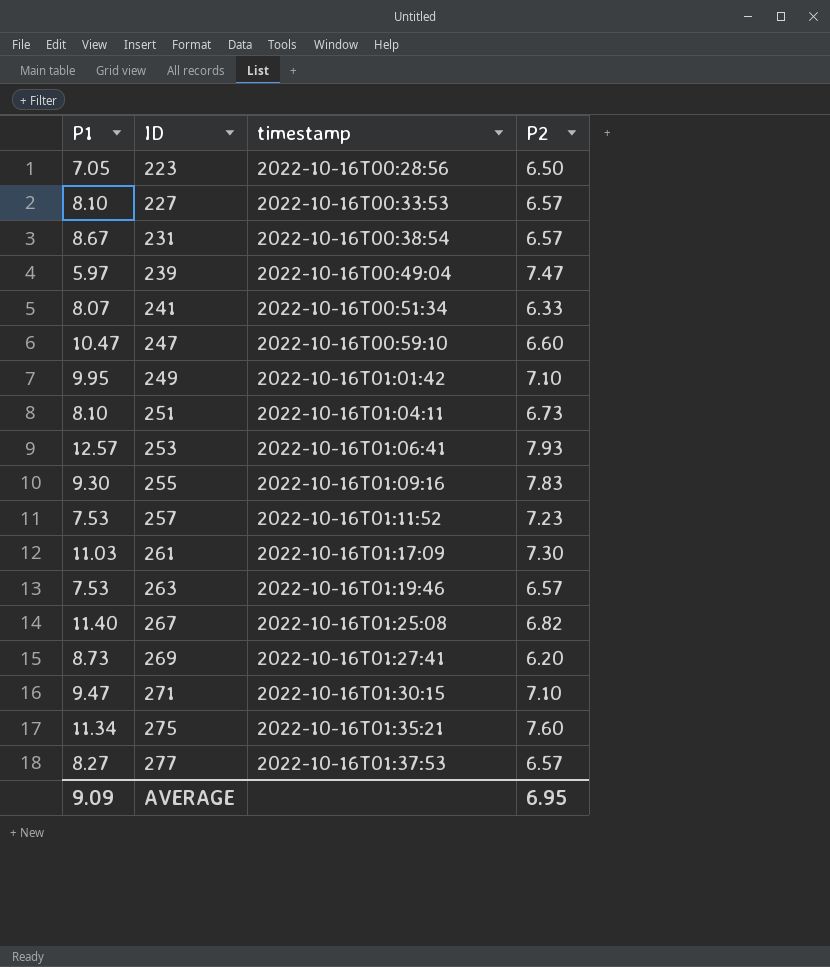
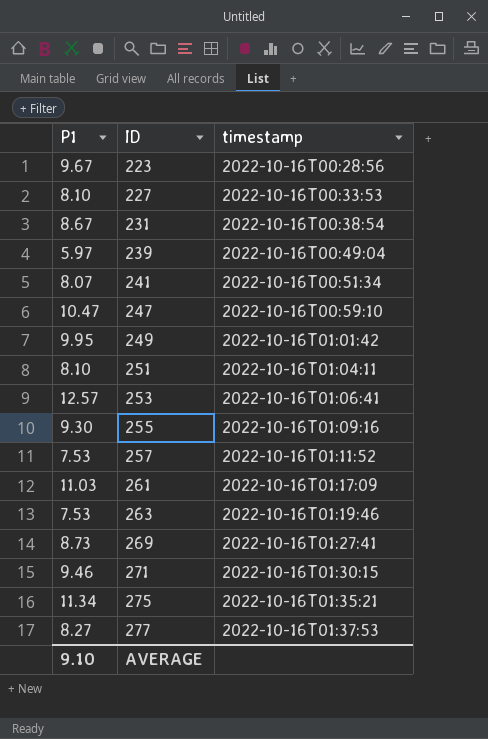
column P2 | position: 4 -> none
row 267: 11.40 | 2022-10-16T01:25:08 | 6.82 -> none
223 | P1: 7.05 -> 9.67
271 | P1: 9.47 -> 9.46
AVERAGE | P1: 9.09 -> 9.10

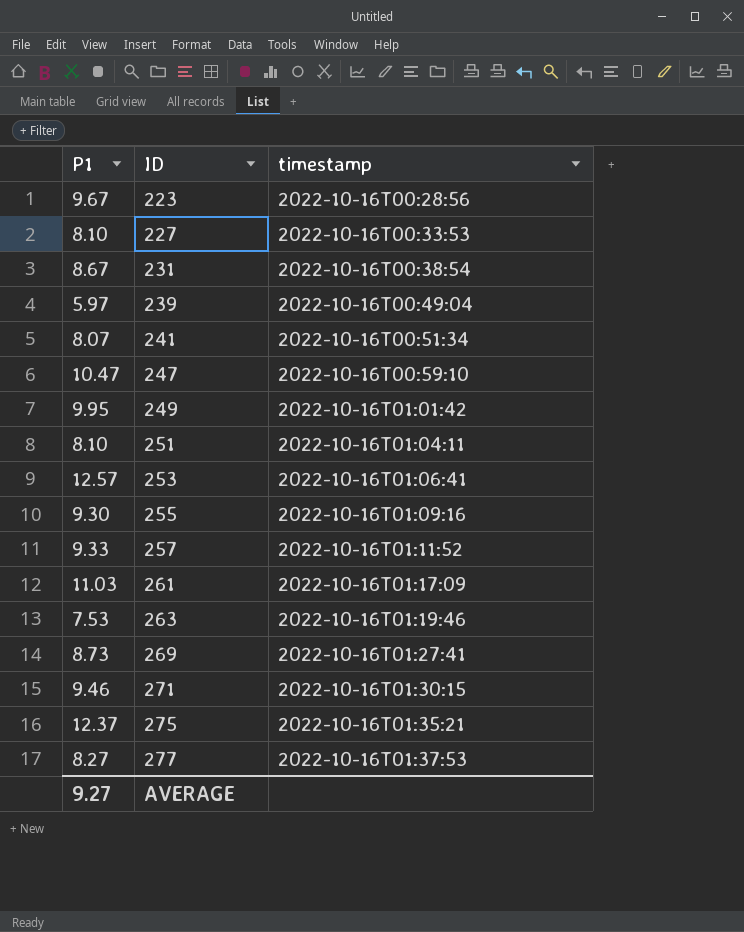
257 | P1: 7.53 -> 9.33
275 | P1: 11.34 -> 12.37
AVERAGE | P1: 9.10 -> 9.27

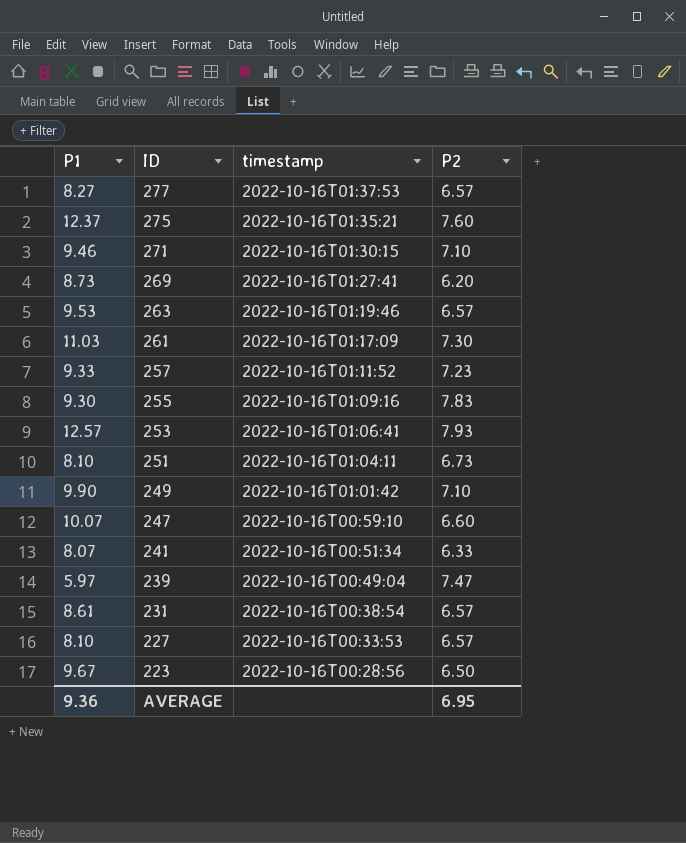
row order: ID ascending -> ID descending
column P2 | position: none -> 4
263 | P1: 7.53 -> 9.53
249 | P1: 9.95 -> 9.90
247 | P1: 10.47 -> 10.07
231 | P1: 8.67 -> 8.61
AVERAGE | P1: 9.27 -> 9.36

